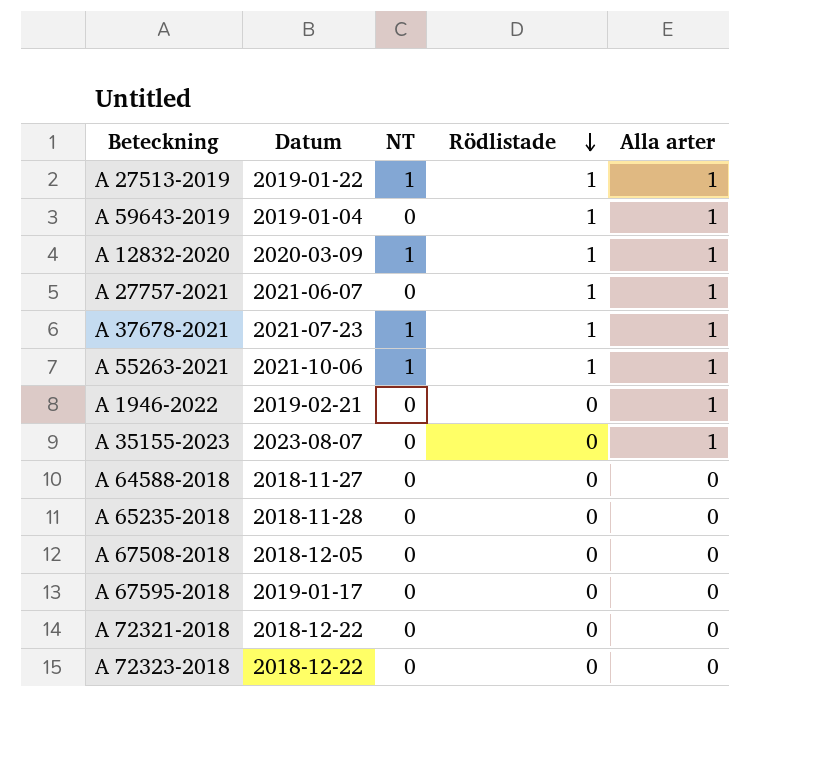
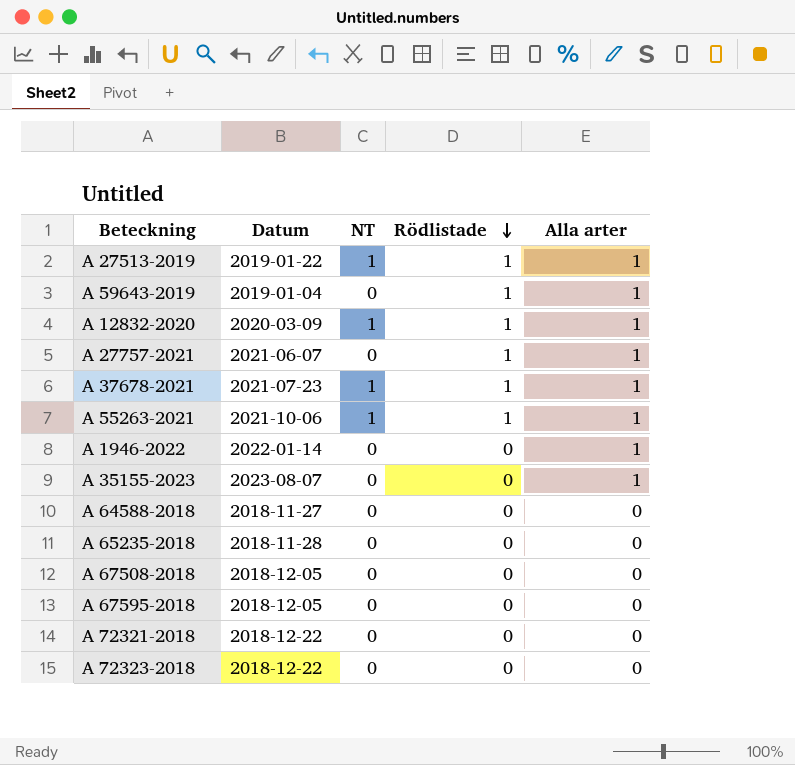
A 1946-2022 | Datum: 2019-02-21 -> 2022-01-14
A 67595-2018 | Datum: 2019-01-17 -> 2018-12-05

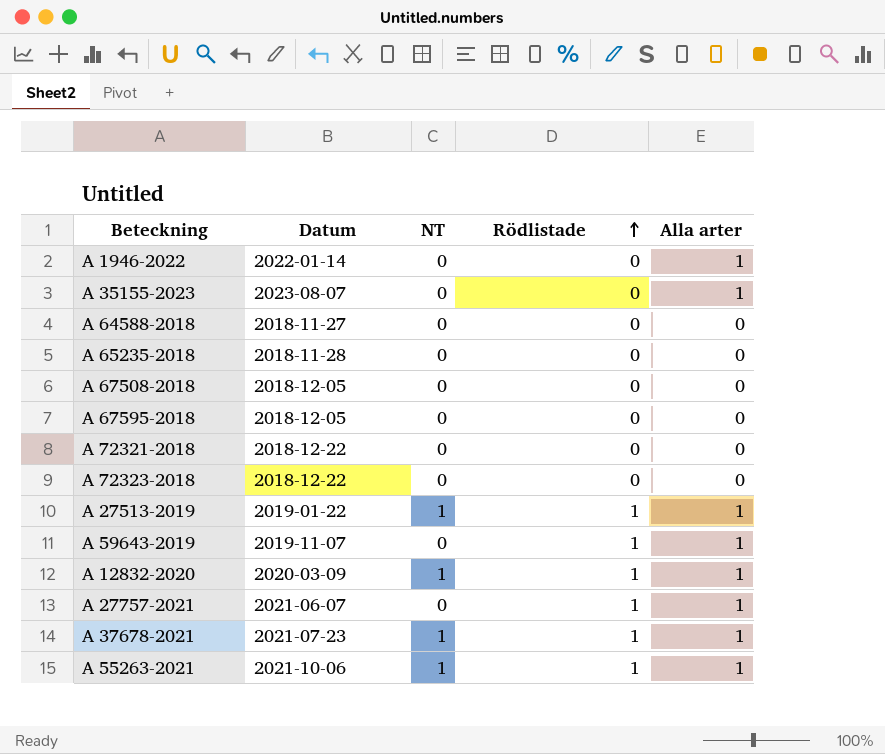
row order: Rödlistade descending -> Rödlistade ascending
A 59643-2019 | Datum: 2019-01-04 -> 2019-11-07

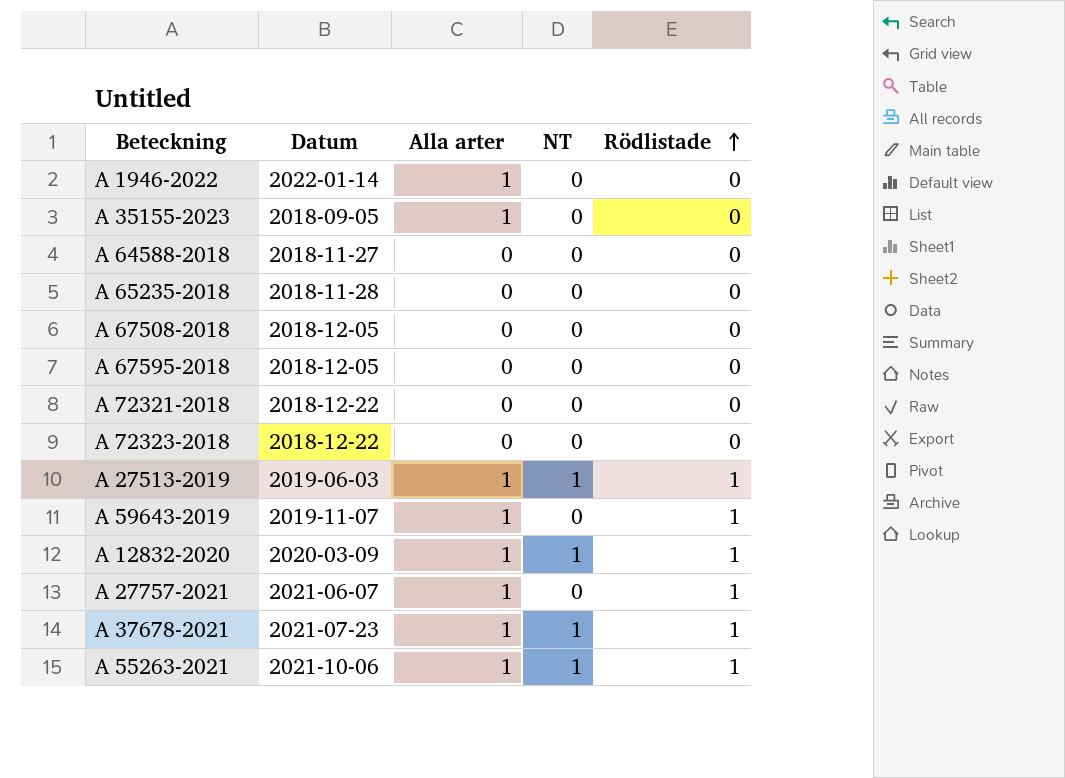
column Alla arter | position: 5 -> 3
A 35155-2023 | Datum: 2023-08-07 -> 2018-09-05
A 27513-2019 | Datum: 2019-01-22 -> 2019-06-03

